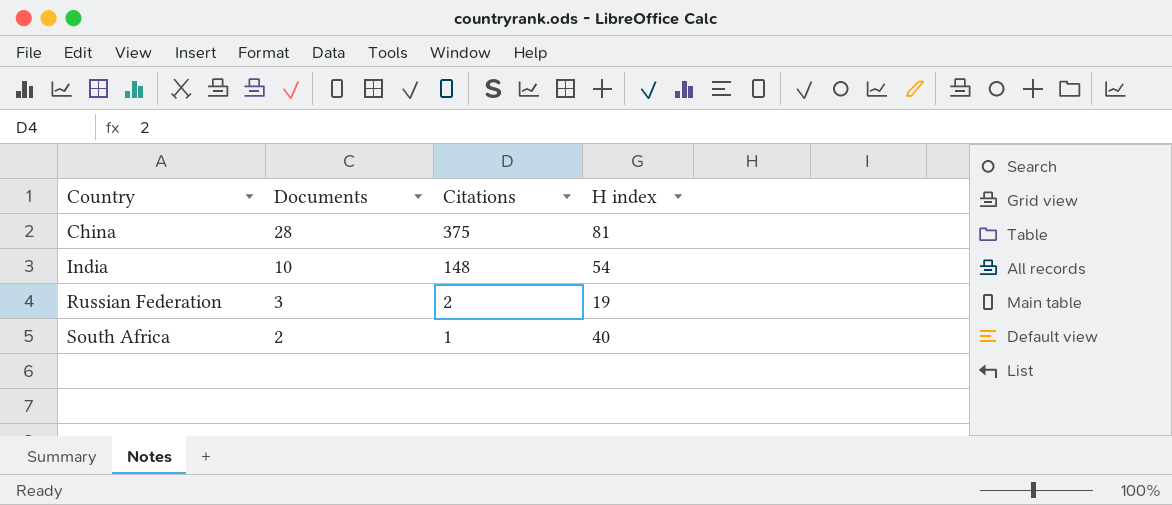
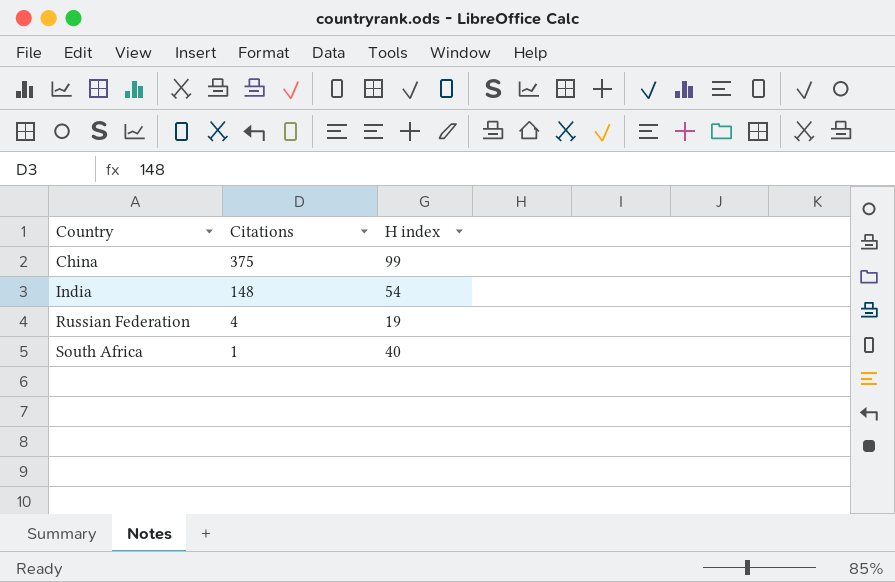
column Documents | position: 2 -> none
China | H index: 81 -> 99
Russian Federation | Citations: 2 -> 4

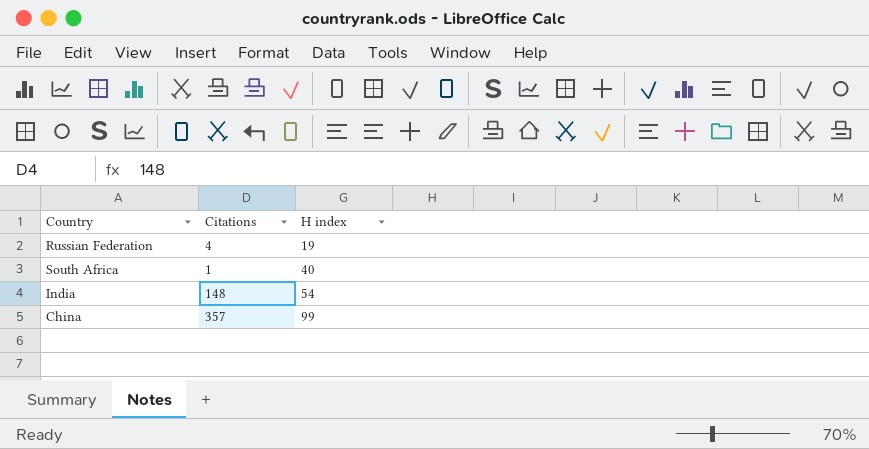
row order: Country ascending -> H index ascending
China | Citations: 375 -> 357

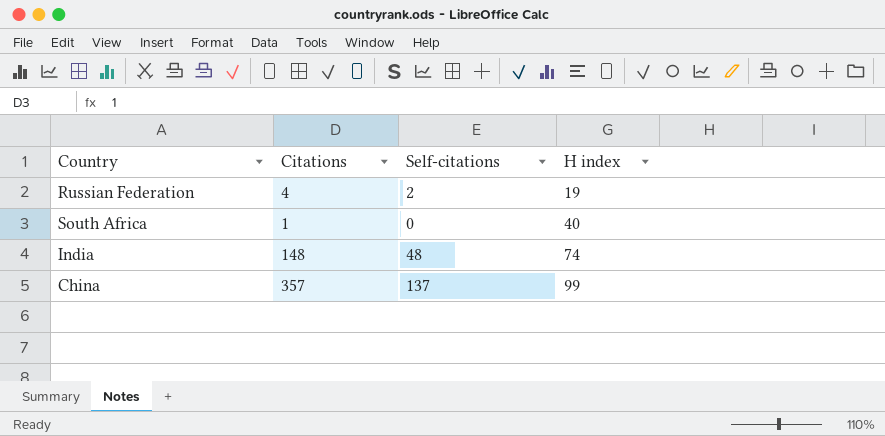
column Self-citations | position: none -> 3
India | H index: 54 -> 74

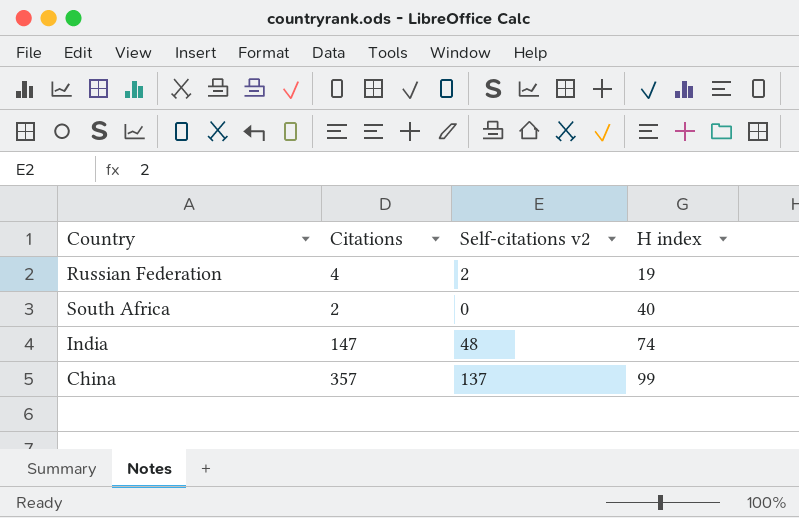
column name: Self-citations -> Self-citations v2
South Africa | Citations: 1 -> 2
India | Citations: 148 -> 147

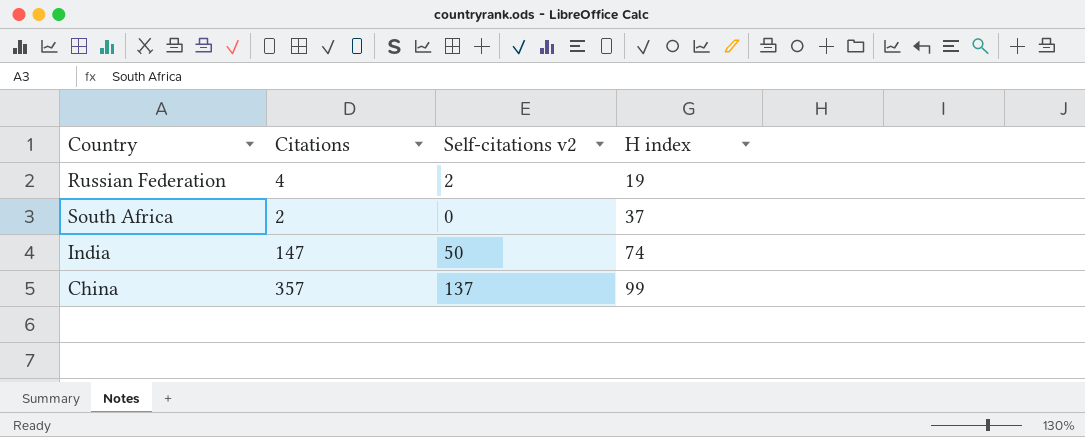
South Africa | H index: 40 -> 37
India | Self-citations v2: 48 -> 50

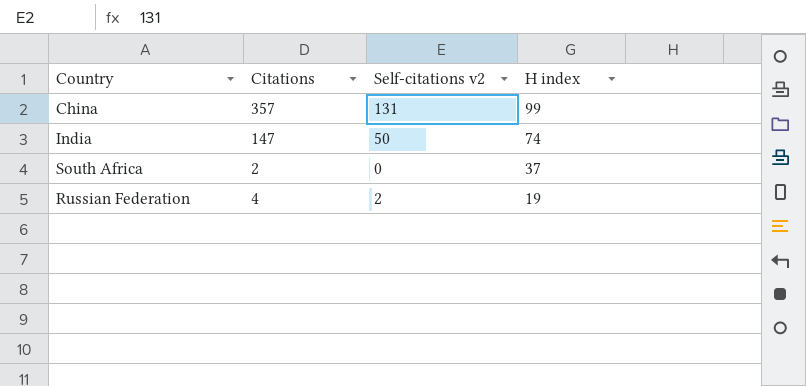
row order: H index ascending -> H index descending
China | Self-citations v2: 137 -> 131

